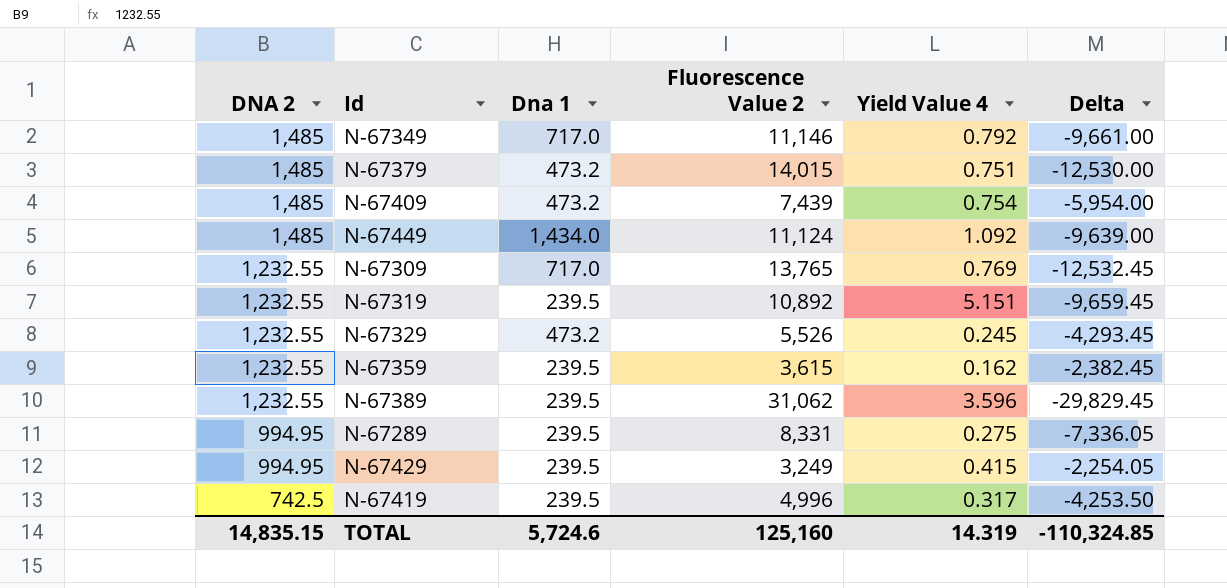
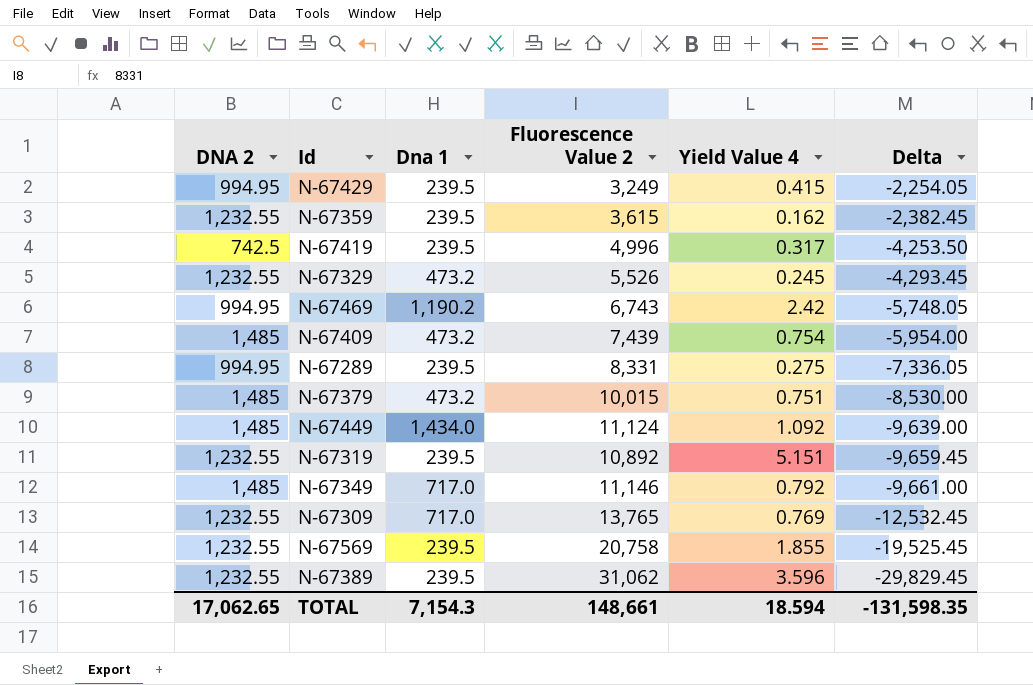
row order: DNA 2 descending -> Delta descending
row N-67469: none -> 994.95 | 1,190.2 | 6,743 | 2.42 | -5,748.05
N-67379 | Fluorescence Value 2: 14,015 -> 10,015
N-67379 | Delta: -12,530.00 -> -8,530.00
row N-67569: none -> 1,232.55 | 239.5 | 20,758 | 1.855 | -19,525.45
TOTAL | DNA 2: 14,835.15 -> 17,062.65
TOTAL | Dna 1: 5,724.6 -> 7,154.3
TOTAL | Fluorescence Value 2: 125,160 -> 148,661
TOTAL | Yield Value 4: 14.319 -> 18.594
TOTAL | Delta: -110,324.85 -> -131,598.35

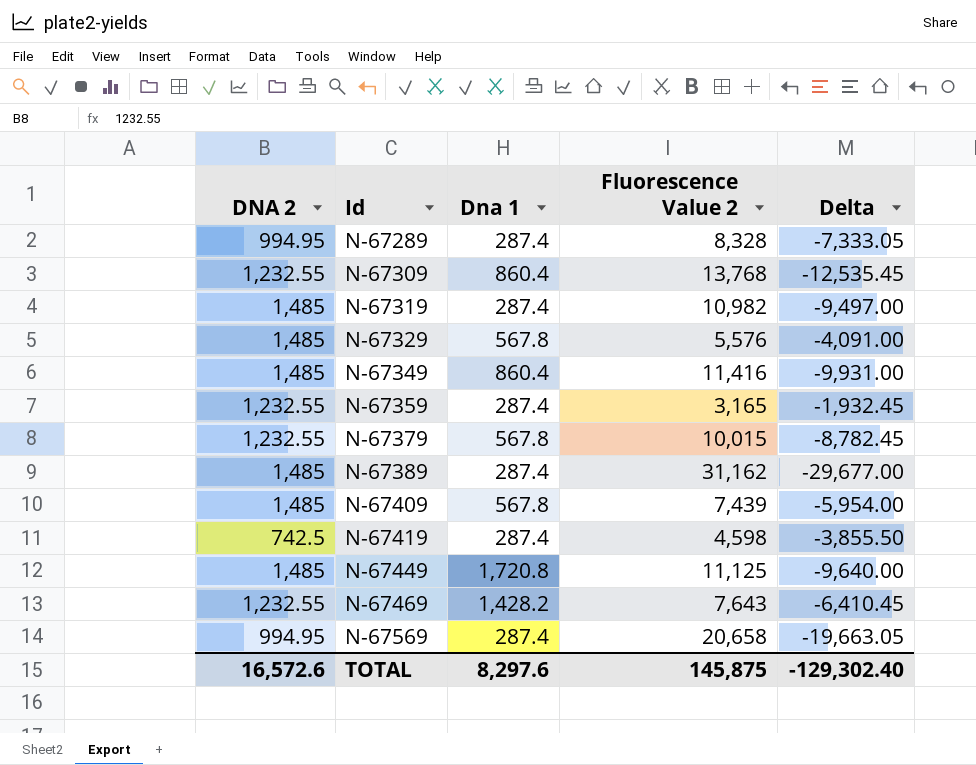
row order: Delta descending -> Id ascending
column Yield Value 4 | position: 5 -> none
row N-67429: 994.95 | 239.5 | 3,249 | 0.415 | -2,254.05 -> none
N-67289 | Dna 1: 239.5 -> 287.4
N-67289 | Fluorescence Value 2: 8,331 -> 8,328
N-67289 | Delta: -7,336.05 -> -7,333.05
N-67309 | Dna 1: 717.0 -> 860.4
N-67309 | Fluorescence Value 2: 13,765 -> 13,768
N-67309 | Delta: -12,532.45 -> -12,535.45
N-67319 | DNA 2: 1,232.55 -> 1,485
N-67319 | Dna 1: 239.5 -> 287.4
N-67319 | Fluorescence Value 2: 10,892 -> 10,982
N-67319 | Delta: -9,659.45 -> -9,497.00
N-67329 | DNA 2: 1,232.55 -> 1,485
N-67329 | Dna 1: 473.2 -> 567.8
N-67329 | Fluorescence Value 2: 5,526 -> 5,576
N-67329 | Delta: -4,293.45 -> -4,091.00
N-67349 | Dna 1: 717.0 -> 860.4
N-67349 | Fluorescence Value 2: 11,146 -> 11,416
N-67349 | Delta: -9,661.00 -> -9,931.00
N-67359 | Dna 1: 239.5 -> 287.4
N-67359 | Fluorescence Value 2: 3,615 -> 3,165
N-67359 | Delta: -2,382.45 -> -1,932.45
N-67379 | DNA 2: 1,485 -> 1,232.55
N-67379 | Dna 1: 473.2 -> 567.8
N-67379 | Delta: -8,530.00 -> -8,782.45
N-67389 | DNA 2: 1,232.55 -> 1,485
N-67389 | Dna 1: 239.5 -> 287.4
N-67389 | Fluorescence Value 2: 31,062 -> 31,162
N-67389 | Delta: -29,829.45 -> -29,677.00
N-67409 | Dna 1: 473.2 -> 567.8
N-67419 | Dna 1: 239.5 -> 287.4
N-67419 | Fluorescence Value 2: 4,996 -> 4,598
N-67419 | Delta: -4,253.50 -> -3,855.50
N-67449 | Dna 1: 1,434.0 -> 1,720.8
N-67449 | Fluorescence Value 2: 11,124 -> 11,125
N-67449 | Delta: -9,639.00 -> -9,640.00
N-67469 | DNA 2: 994.95 -> 1,232.55
N-67469 | Dna 1: 1,190.2 -> 1,428.2
N-67469 | Fluorescence Value 2: 6,743 -> 7,643
N-67469 | Delta: -5,748.05 -> -6,410.45
N-67569 | DNA 2: 1,232.55 -> 994.95
N-67569 | Dna 1: 239.5 -> 287.4
N-67569 | Fluorescence Value 2: 20,758 -> 20,658
N-67569 | Delta: -19,525.45 -> -19,663.05
TOTAL | DNA 2: 17,062.65 -> 16,572.6
TOTAL | Dna 1: 7,154.3 -> 8,297.6
TOTAL | Fluorescence Value 2: 148,661 -> 145,875
TOTAL | Delta: -131,598.35 -> -129,302.40

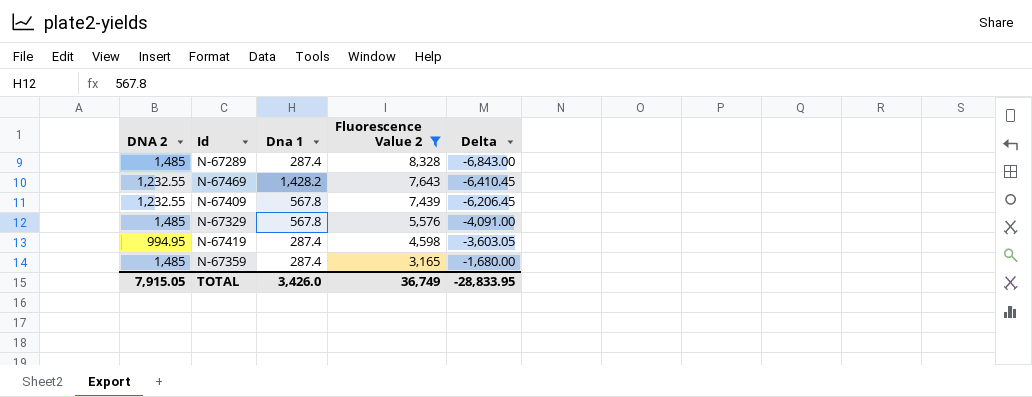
filter: none -> Fluorescence Value 2 <= 8,328
row order: Id ascending -> Fluorescence Value 2 descending
N-67289 | DNA 2: 994.95 -> 1,485
N-67289 | Delta: -7,333.05 -> -6,843.00
N-67409 | DNA 2: 1,485 -> 1,232.55
N-67409 | Delta: -5,954.00 -> -6,206.45
N-67419 | DNA 2: 742.5 -> 994.95
N-67419 | Delta: -3,855.50 -> -3,603.05
N-67359 | DNA 2: 1,232.55 -> 1,485
N-67359 | Delta: -1,932.45 -> -1,680.00
TOTAL | DNA 2: 16,572.6 -> 7,915.05
TOTAL | Dna 1: 8,297.6 -> 3,426.0
TOTAL | Fluorescence Value 2: 145,875 -> 36,749
TOTAL | Delta: -129,302.40 -> -28,833.95

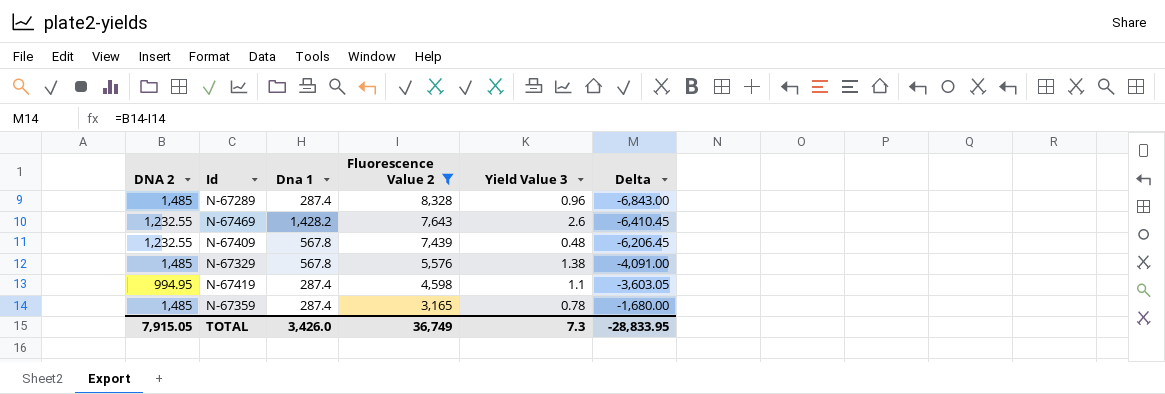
column Yield Value 3 | position: none -> 5

